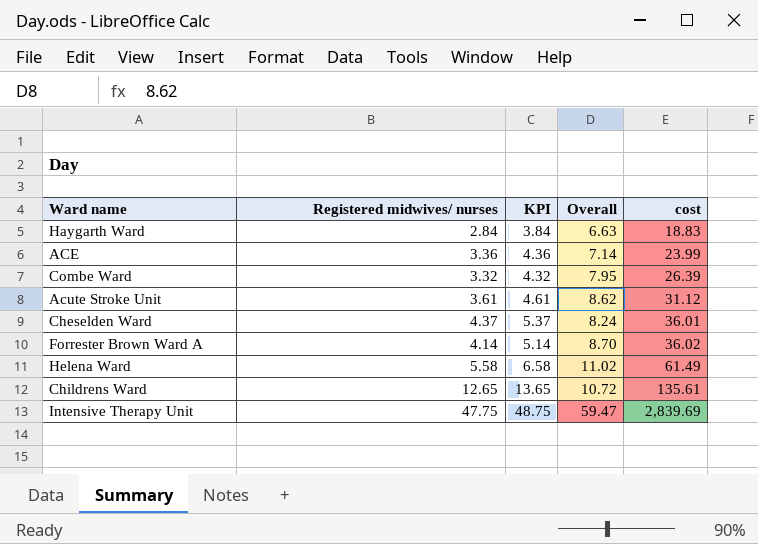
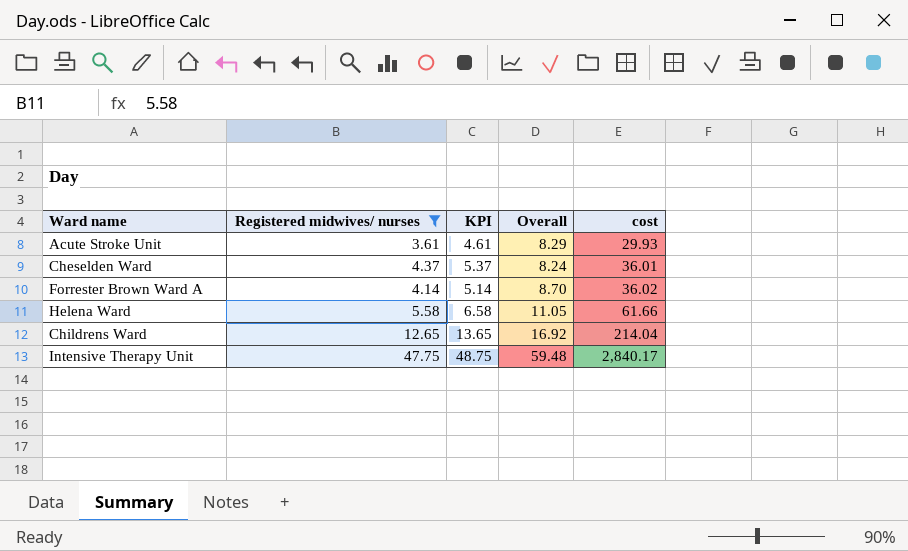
filter: none -> Registered midwives/ nurses >= 3.61
Acute Stroke Unit | Overall: 8.62 -> 8.29
Acute Stroke Unit | cost: 31.12 -> 29.93
Helena Ward | Overall: 11.02 -> 11.05
Helena Ward | cost: 61.49 -> 61.66
Childrens Ward | Overall: 10.72 -> 16.92
Childrens Ward | cost: 135.61 -> 214.04
Intensive Therapy Unit | Overall: 59.47 -> 59.48
Intensive Therapy Unit | cost: 2,839.69 -> 2,840.17

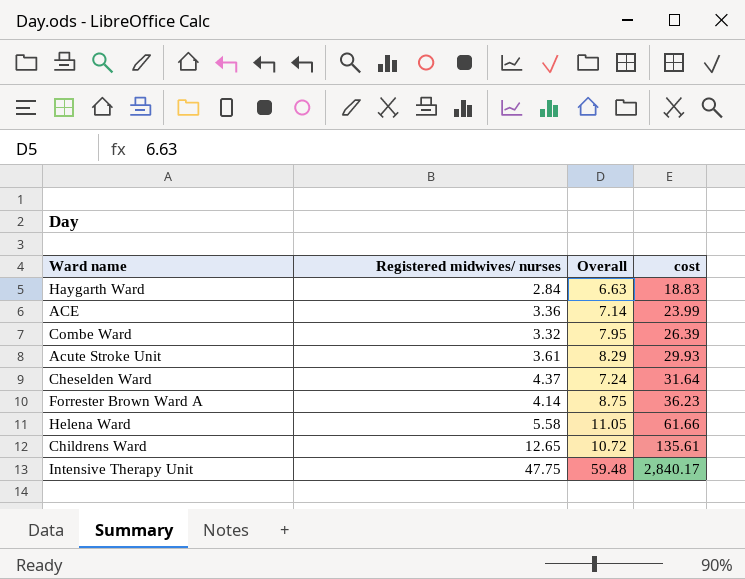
filter: Registered midwives/ nurses >= 3.61 -> none
column KPI | formula: [Registered midwives/ nurses] + 1 -> none
Cheselden Ward | Overall: 8.24 -> 7.24
Cheselden Ward | cost: 36.01 -> 31.64
Forrester Brown Ward A | Overall: 8.70 -> 8.75
Forrester Brown Ward A | cost: 36.02 -> 36.23
Childrens Ward | Overall: 16.92 -> 10.72
Childrens Ward | cost: 214.04 -> 135.61

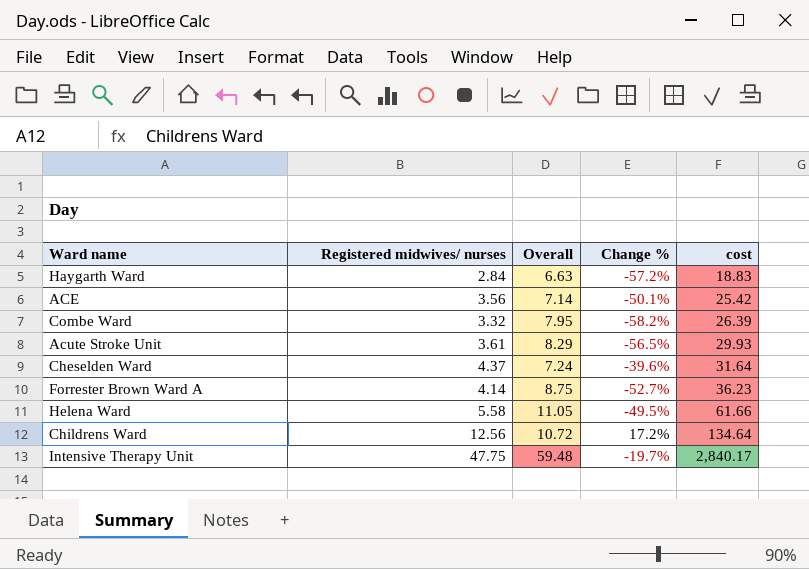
column Change % | formula: none -> ([Registered midwives/ nurses] - [Overall]) / [Overall]
ACE | Registered midwives/ nurses: 3.36 -> 3.56
ACE | cost: 23.99 -> 25.42
Childrens Ward | Registered midwives/ nurses: 12.65 -> 12.56
Childrens Ward | cost: 135.61 -> 134.64

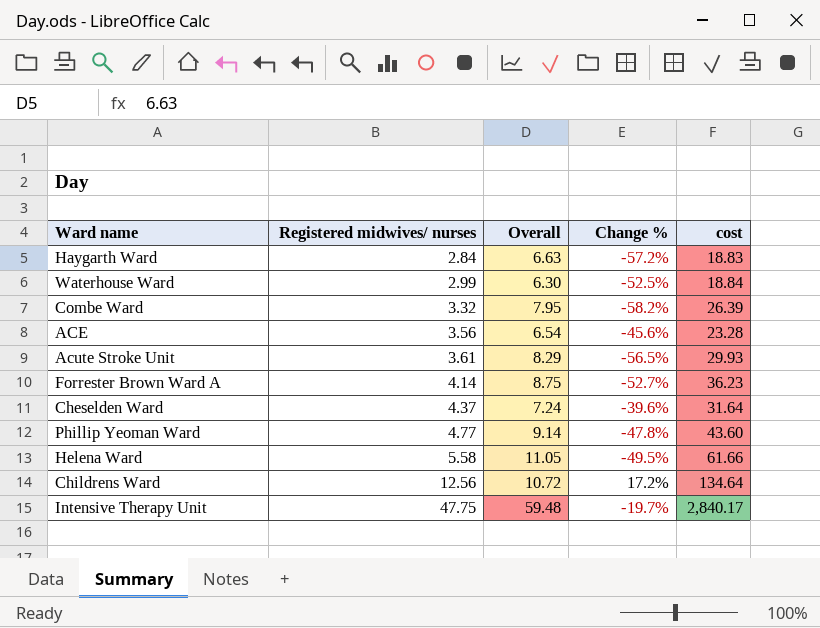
row order: cost ascending -> Registered midwives/ nurses ascending
row Waterhouse Ward: none -> 2.99 | 6.30 | -52.5% | 18.84
ACE | Overall: 7.14 -> 6.54
ACE | Change %: -50.1% -> -45.6%
ACE | cost: 25.42 -> 23.28
row Phillip Yeoman Ward: none -> 4.77 | 9.14 | -47.8% | 43.60

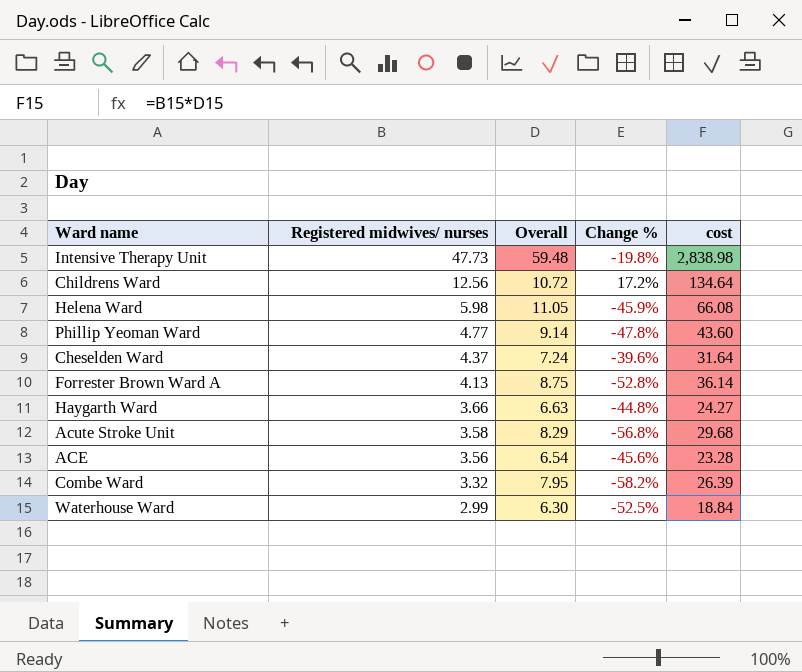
row order: Registered midwives/ nurses ascending -> Registered midwives/ nurses descending
Intensive Therapy Unit | Registered midwives/ nurses: 47.75 -> 47.73
Intensive Therapy Unit | Change %: -19.7% -> -19.8%
Intensive Therapy Unit | cost: 2,840.17 -> 2,838.98
Helena Ward | Registered midwives/ nurses: 5.58 -> 5.98
Helena Ward | Change %: -49.5% -> -45.9%
Helena Ward | cost: 61.66 -> 66.08
Forrester Brown Ward A | Registered midwives/ nurses: 4.14 -> 4.13
Forrester Brown Ward A | Change %: -52.7% -> -52.8%
Forrester Brown Ward A | cost: 36.23 -> 36.14
Haygarth Ward | Registered midwives/ nurses: 2.84 -> 3.66
Haygarth Ward | Change %: -57.2% -> -44.8%
Haygarth Ward | cost: 18.83 -> 24.27
Acute Stroke Unit | Registered midwives/ nurses: 3.61 -> 3.58
Acute Stroke Unit | Change %: -56.5% -> -56.8%
Acute Stroke Unit | cost: 29.93 -> 29.68

